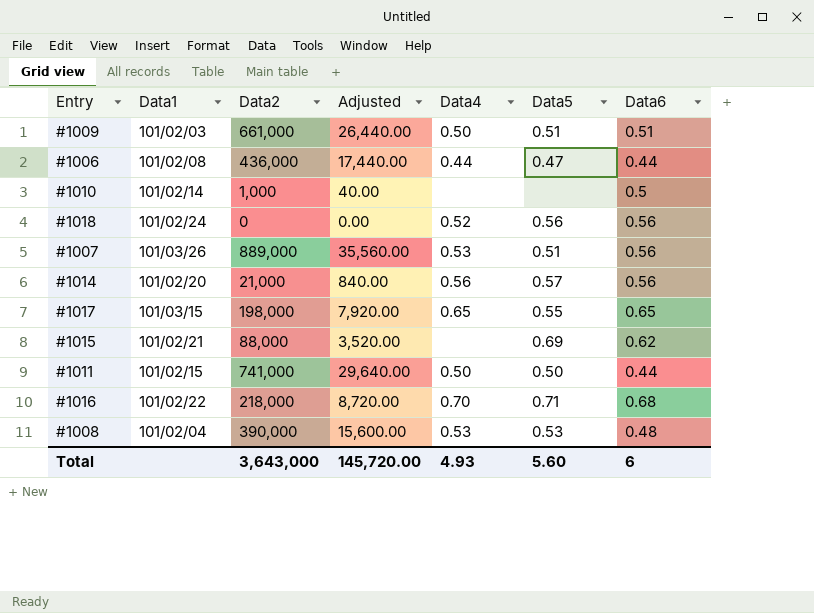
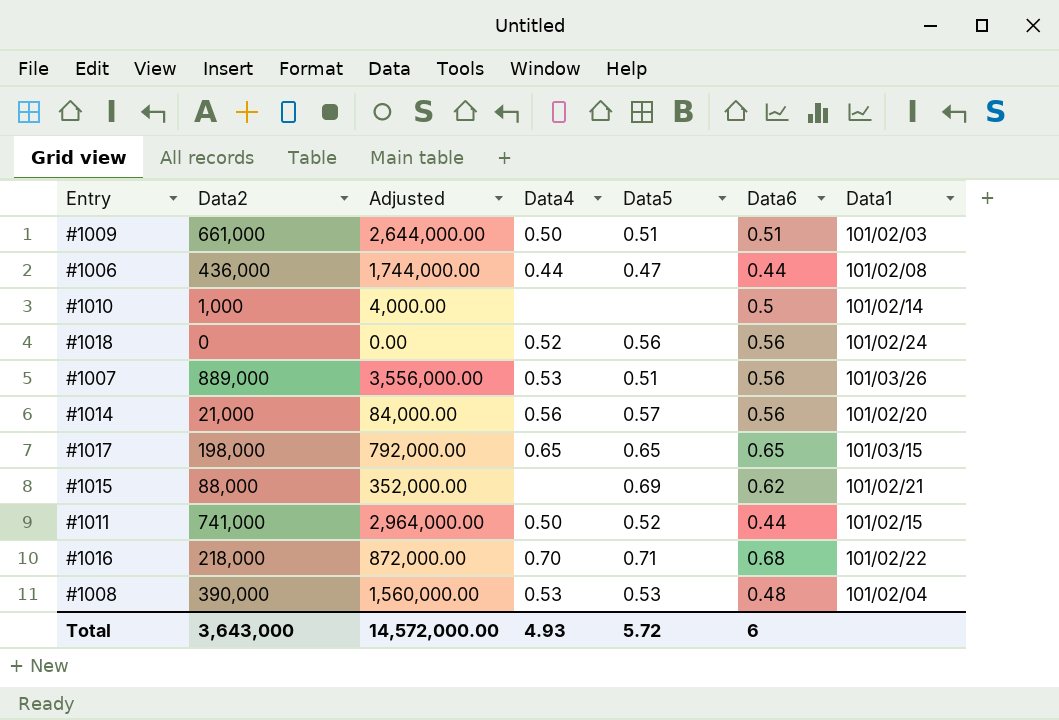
column Adjusted | formula: [Data2] * 0.04 -> [Data2] * 4
column Data1 | position: 2 -> 7
#1017 | Data5: 0.55 -> 0.65
#1011 | Data5: 0.50 -> 0.52
Total | Adjusted: 145,720.00 -> 14,572,000.00
Total | Data5: 5.60 -> 5.72

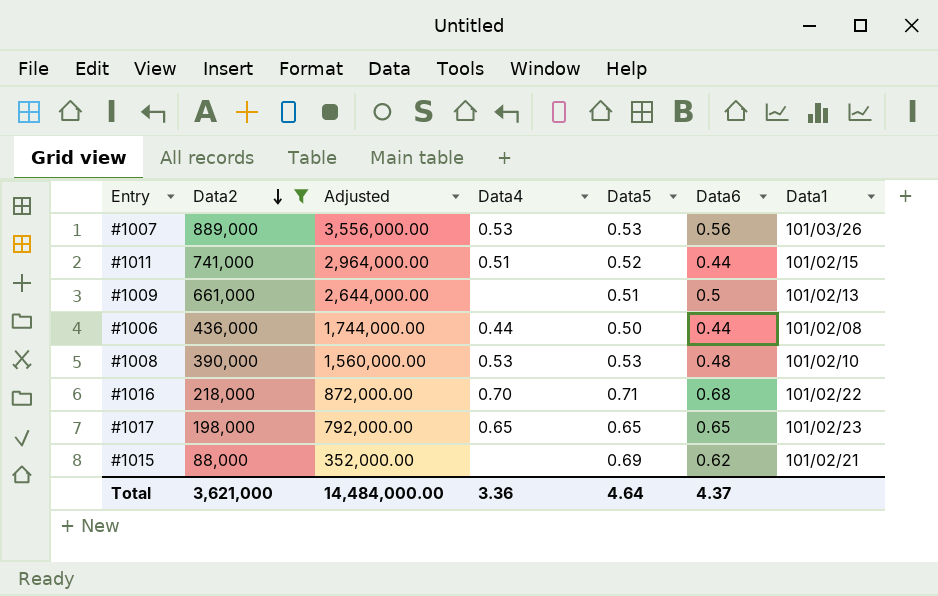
filter: none -> Data2 >= 88,000
row order: none -> Data2 descending
#1007 | Data5: 0.51 -> 0.53
#1011 | Data4: 0.50 -> 0.51
#1009 | Data4: 0.50 -> none
#1009 | Data6: 0.51 -> 0.5
#1009 | Data1: 101/02/03 -> 101/02/13
#1006 | Data5: 0.47 -> 0.50
#1008 | Data1: 101/02/04 -> 101/02/10
#1017 | Data1: 101/03/15 -> 101/02/23
Total | Data2: 3,643,000 -> 3,621,000
Total | Adjusted: 14,572,000.00 -> 14,484,000.00
Total | Data4: 4.93 -> 3.36
Total | Data5: 5.72 -> 4.64
Total | Data6: 6 -> 4.37

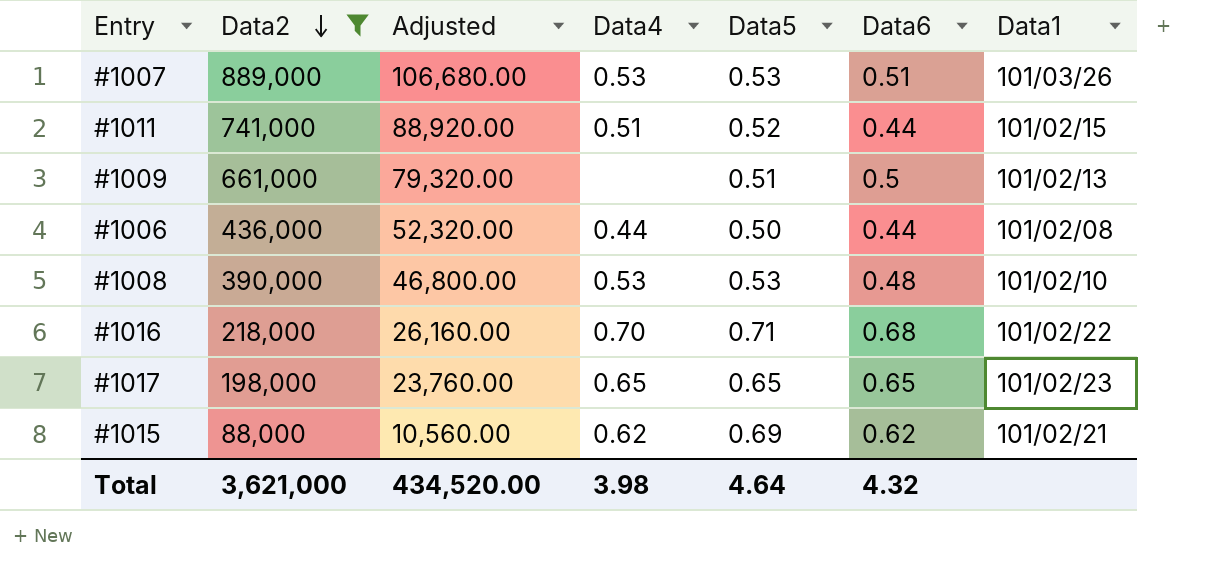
column Adjusted | formula: [Data2] * 4 -> [Data2] * 0.12
#1007 | Data6: 0.56 -> 0.51
#1015 | Data4: none -> 0.62
Total | Adjusted: 14,484,000.00 -> 434,520.00
Total | Data4: 3.36 -> 3.98
Total | Data6: 4.37 -> 4.32

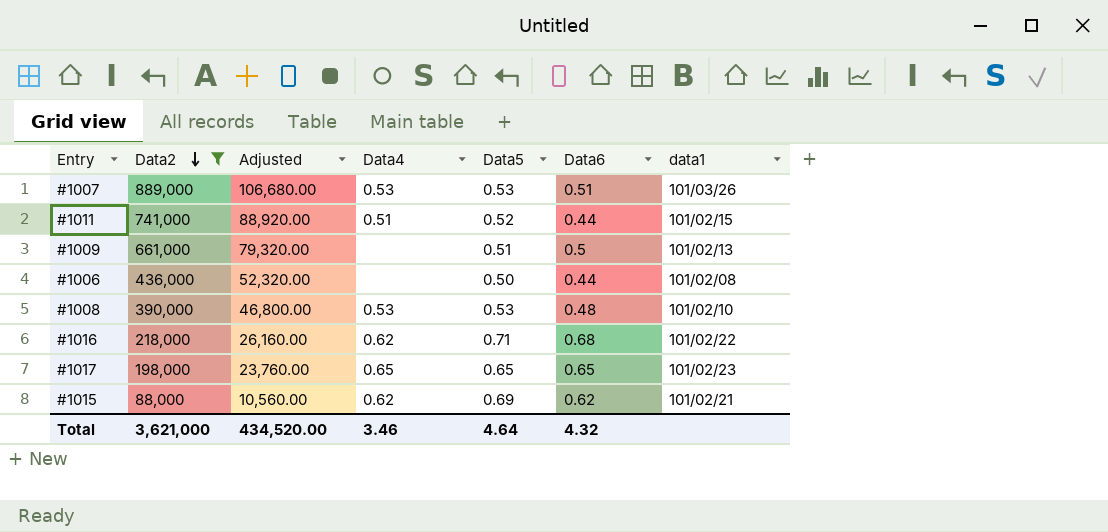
column name: Data1 -> data1
#1006 | Data4: 0.44 -> none
#1016 | Data4: 0.70 -> 0.62
Total | Data4: 3.98 -> 3.46

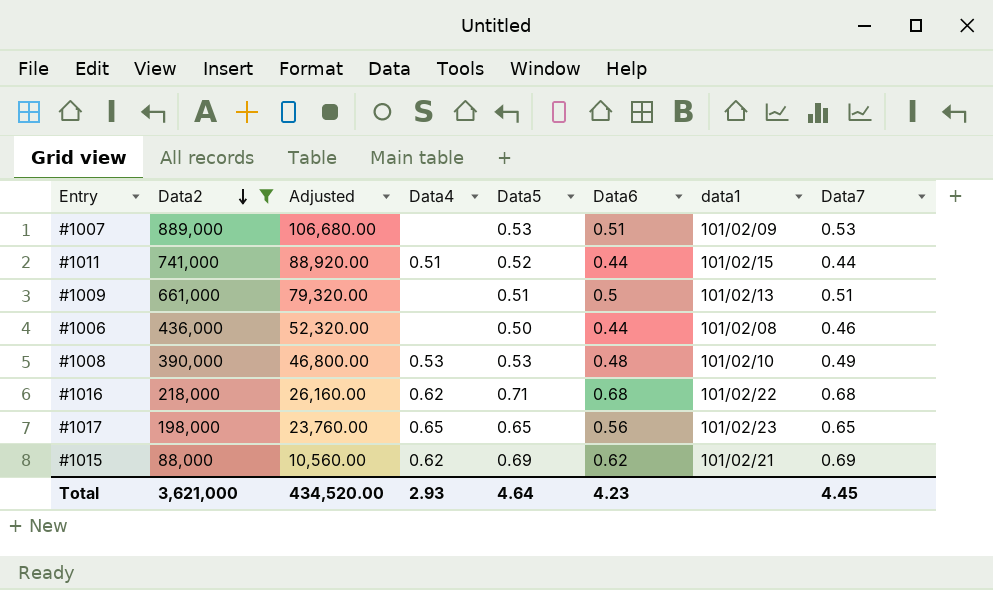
column Data7 | position: none -> 8
#1007 | Data4: 0.53 -> none
#1007 | data1: 101/03/26 -> 101/02/09
#1017 | Data6: 0.65 -> 0.56
Total | Data4: 3.46 -> 2.93
Total | Data6: 4.32 -> 4.23

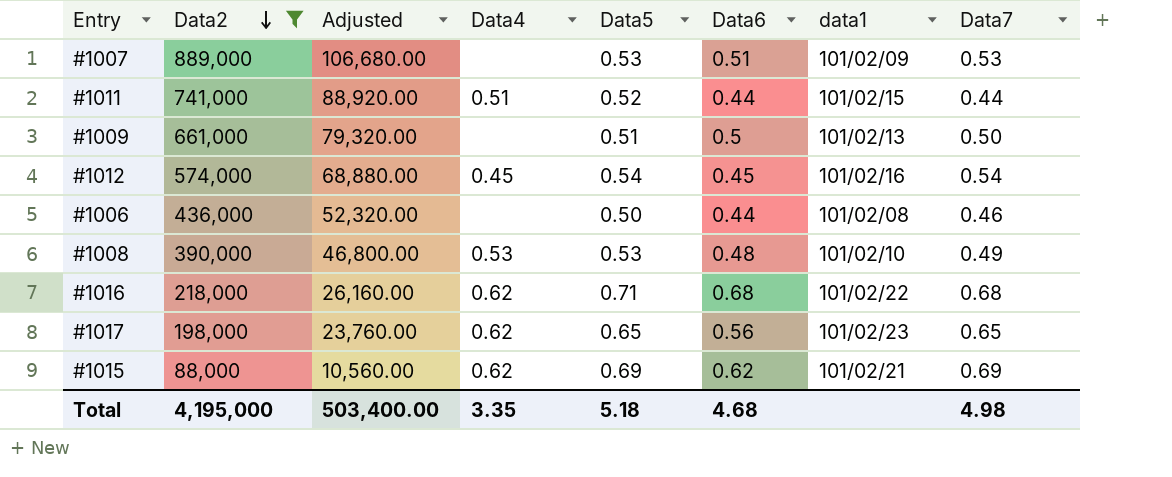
#1009 | Data7: 0.51 -> 0.50
row #1012: none -> 574,000 | 68,880.00 | 0.45 | 0.54 | 0.45 | 101/02/16 | 0.54
#1017 | Data4: 0.65 -> 0.62
Total | Data2: 3,621,000 -> 4,195,000
Total | Adjusted: 434,520.00 -> 503,400.00
Total | Data4: 2.93 -> 3.35
Total | Data5: 4.64 -> 5.18
Total | Data6: 4.23 -> 4.68
Total | Data7: 4.45 -> 4.98

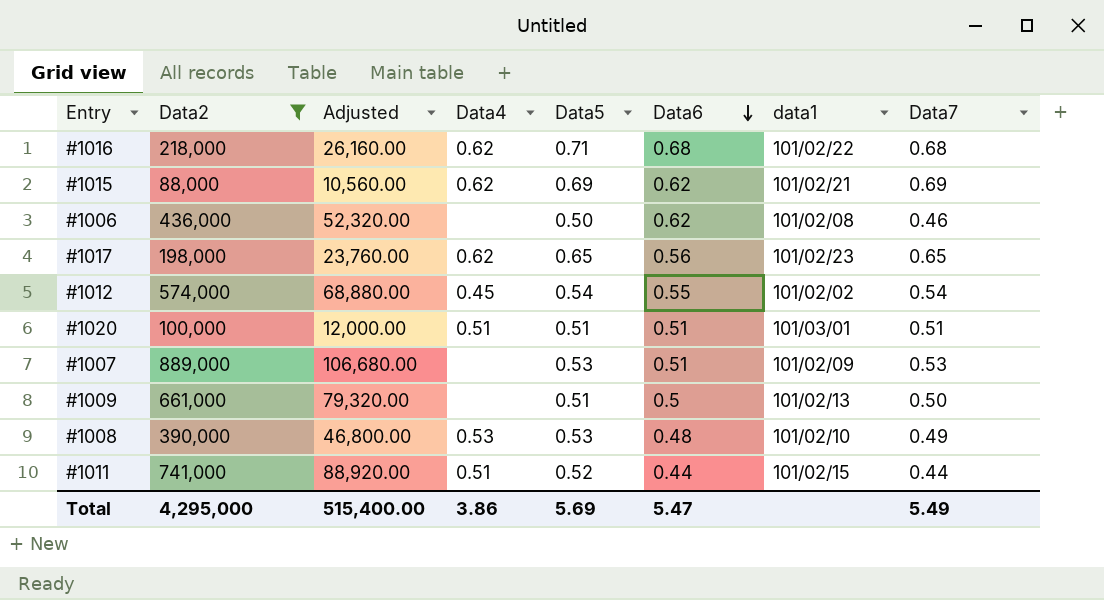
row order: Data2 descending -> Data6 descending
#1006 | Data6: 0.44 -> 0.62
#1012 | Data6: 0.45 -> 0.55
#1012 | data1: 101/02/16 -> 101/02/02
row #1020: none -> 100,000 | 12,000.00 | 0.51 | 0.51 | 0.51 | 101/03/01 | 0.51
Total | Data2: 4,195,000 -> 4,295,000
Total | Adjusted: 503,400.00 -> 515,400.00
Total | Data4: 3.35 -> 3.86
Total | Data5: 5.18 -> 5.69
Total | Data6: 4.68 -> 5.47
Total | Data7: 4.98 -> 5.49

